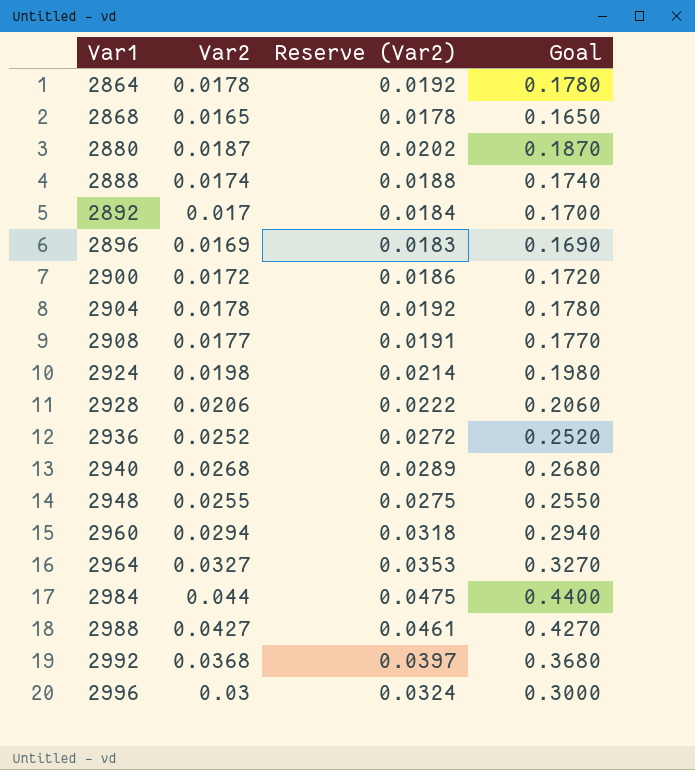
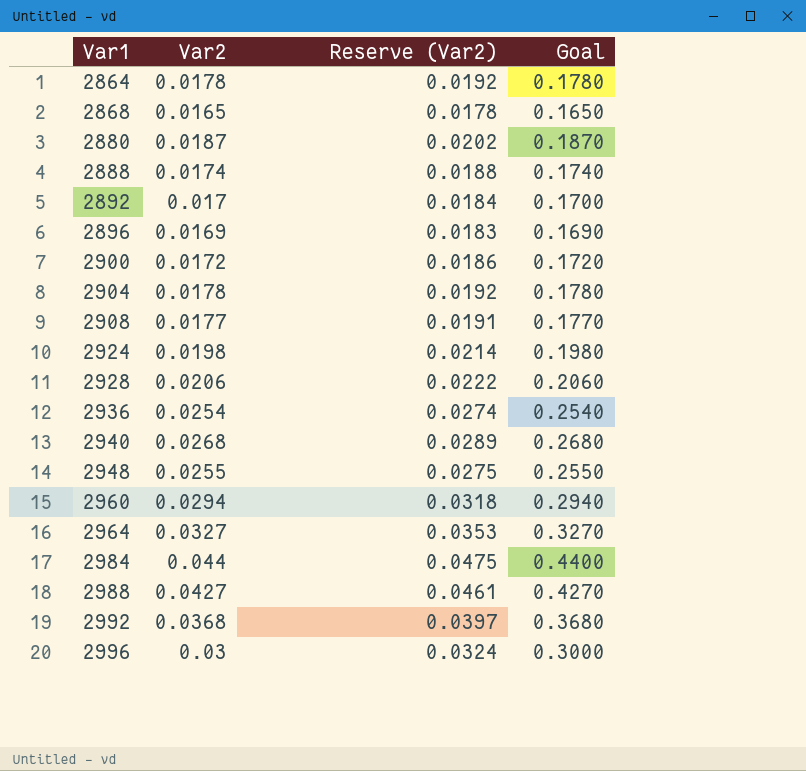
2936 | Var2: 0.0252 -> 0.0254
2936 | Reserve (Var2): 0.0272 -> 0.0274
2936 | Goal: 0.2520 -> 0.2540

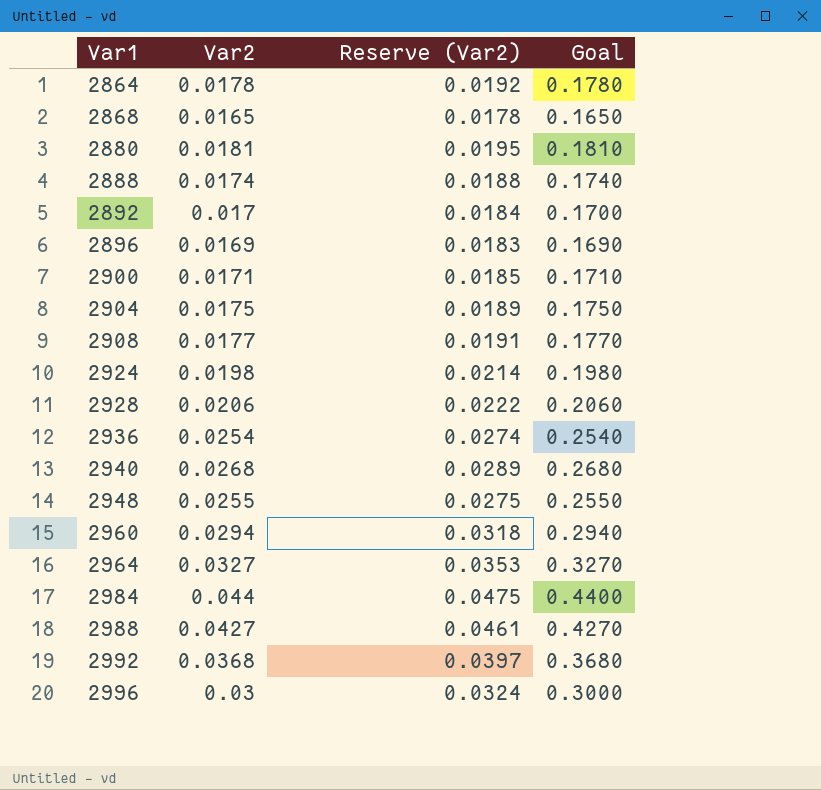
2880 | Var2: 0.0187 -> 0.0181
2880 | Reserve (Var2): 0.0202 -> 0.0195
2880 | Goal: 0.1870 -> 0.1810
2900 | Var2: 0.0172 -> 0.0171
2900 | Reserve (Var2): 0.0186 -> 0.0185
2900 | Goal: 0.1720 -> 0.1710
2904 | Var2: 0.0178 -> 0.0175
2904 | Reserve (Var2): 0.0192 -> 0.0189
2904 | Goal: 0.1780 -> 0.1750

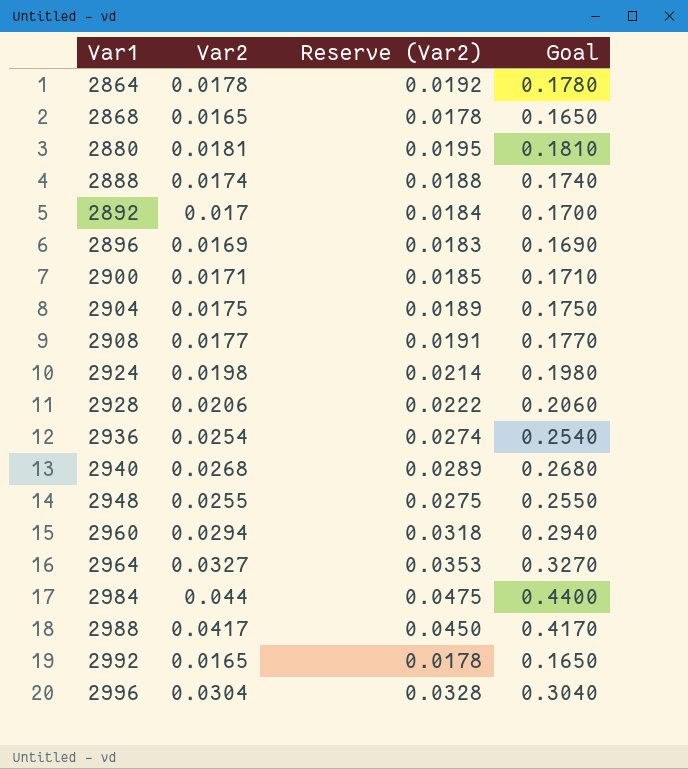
2988 | Var2: 0.0427 -> 0.0417
2988 | Reserve (Var2): 0.0461 -> 0.0450
2988 | Goal: 0.4270 -> 0.4170
2992 | Var2: 0.0368 -> 0.0165
2992 | Reserve (Var2): 0.0397 -> 0.0178
2992 | Goal: 0.3680 -> 0.1650
2996 | Var2: 0.03 -> 0.0304
2996 | Reserve (Var2): 0.0324 -> 0.0328
2996 | Goal: 0.3000 -> 0.3040

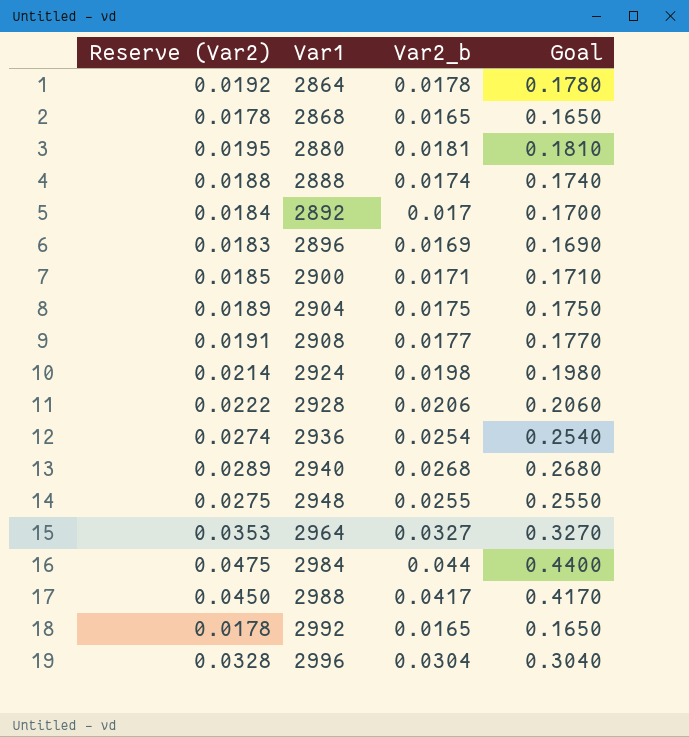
column Reserve (Var2) | position: 3 -> 1
column name: Var2 -> Var2_b
row 2960: 0.0294 | 0.0318 | 0.2940 -> none

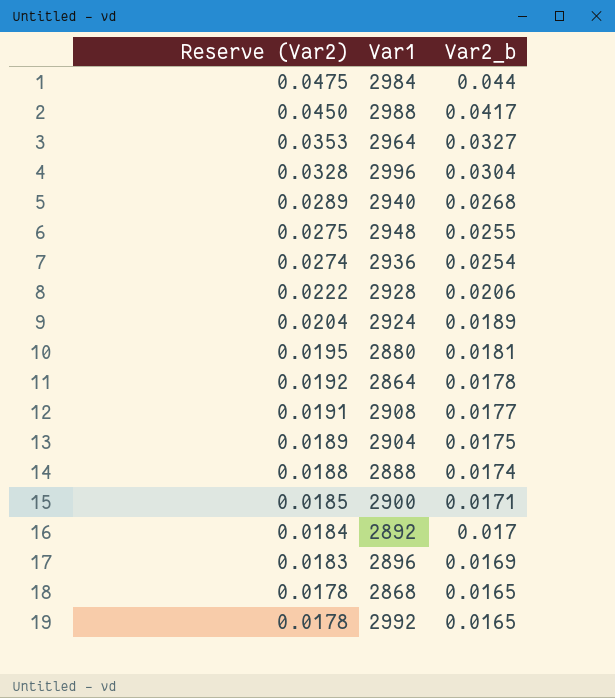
row order: Var1 ascending -> Reserve (Var2) descending
column Goal | formula: [Var2_b] * 10 -> none
2924 | Reserve (Var2): 0.0214 -> 0.0204
2924 | Var2_b: 0.0198 -> 0.0189

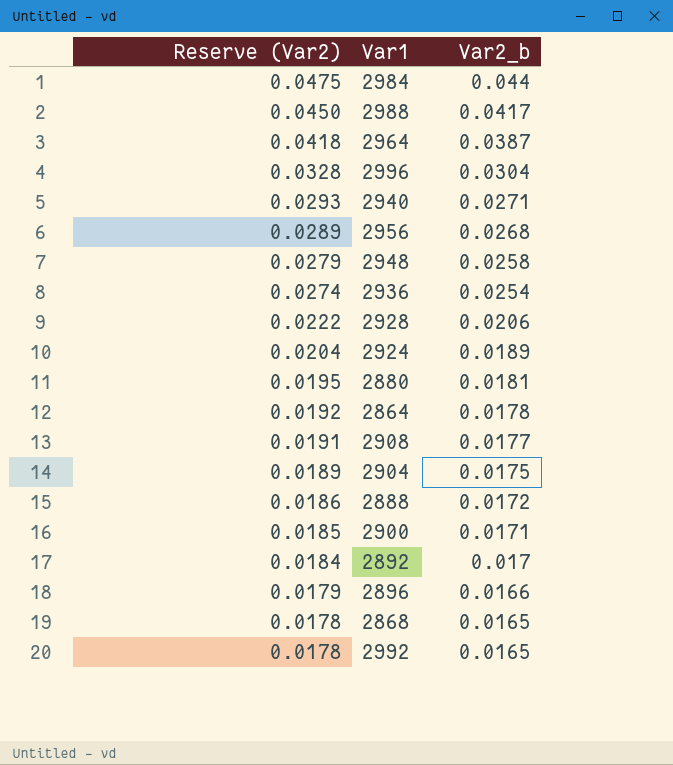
2964 | Reserve (Var2): 0.0353 -> 0.0418
2964 | Var2_b: 0.0327 -> 0.0387
2940 | Reserve (Var2): 0.0289 -> 0.0293
2940 | Var2_b: 0.0268 -> 0.0271
row 2956: none -> 0.0289 | 0.0268
2948 | Reserve (Var2): 0.0275 -> 0.0279
2948 | Var2_b: 0.0255 -> 0.0258
2888 | Reserve (Var2): 0.0188 -> 0.0186
2888 | Var2_b: 0.0174 -> 0.0172
2896 | Reserve (Var2): 0.0183 -> 0.0179
2896 | Var2_b: 0.0169 -> 0.0166

